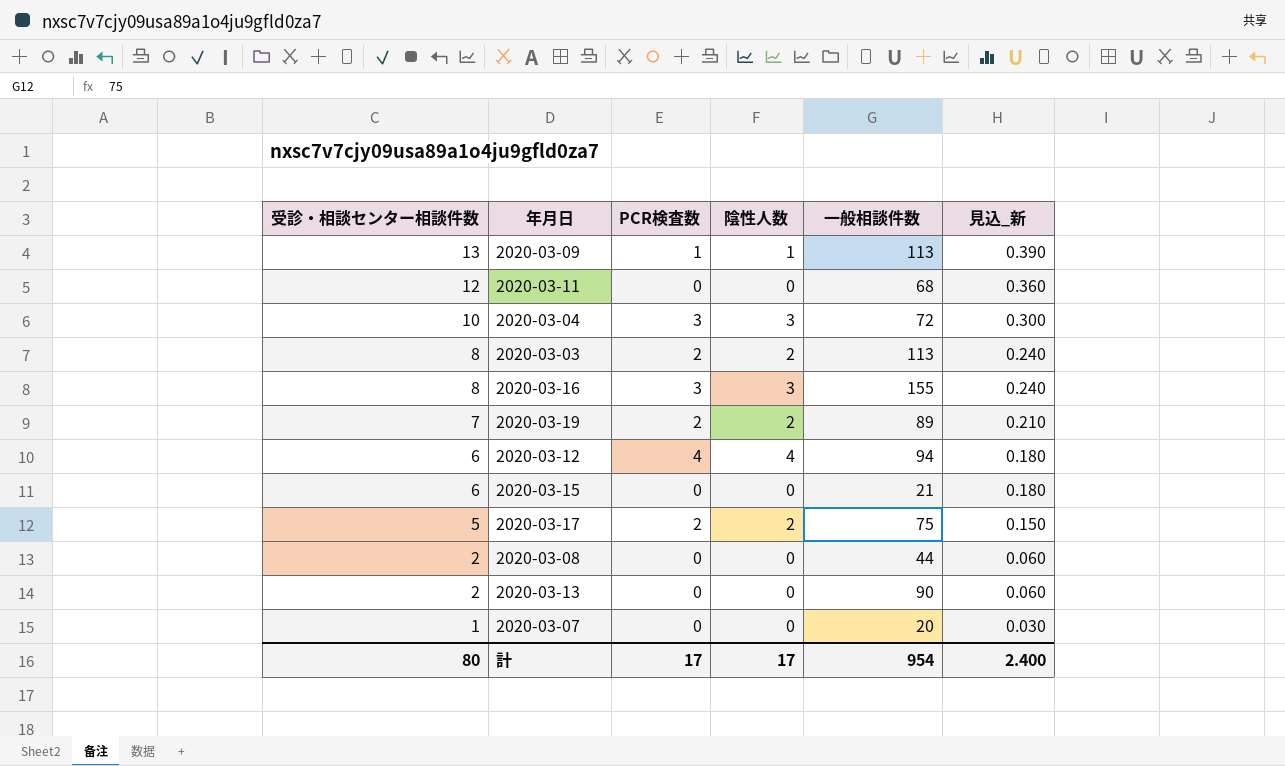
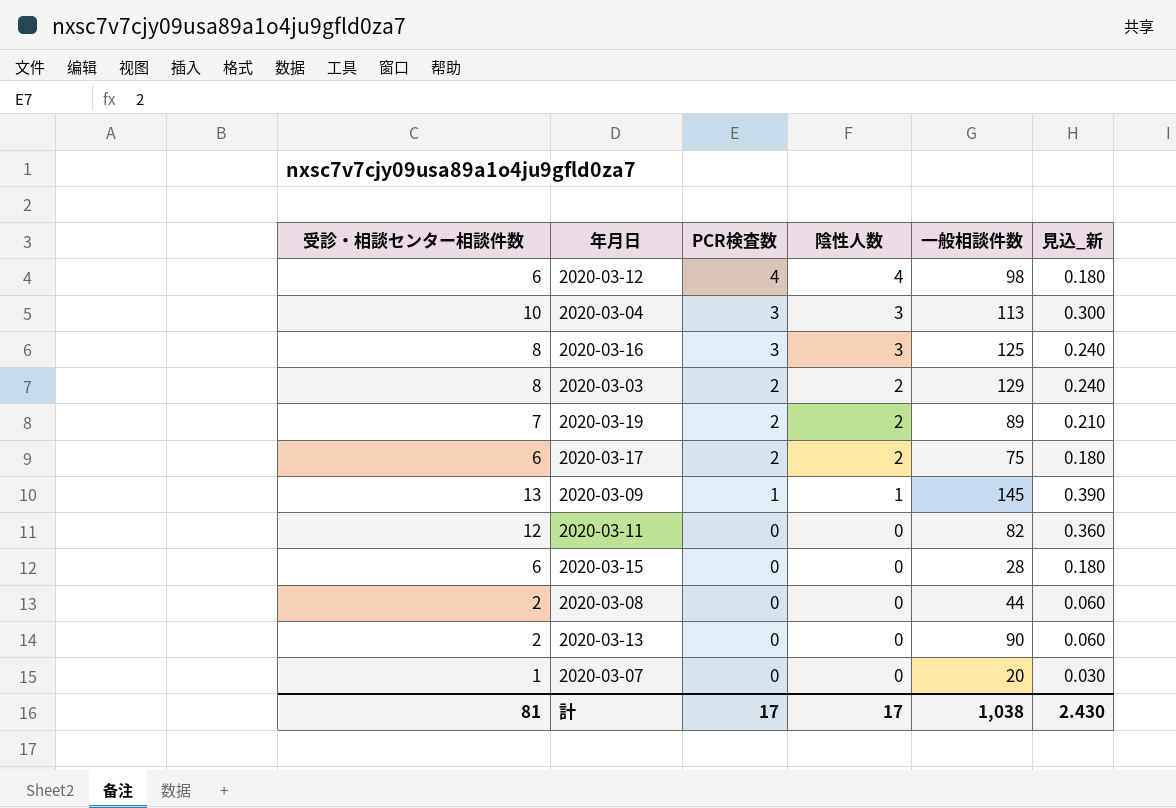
row order: 受診・相談センター相談件数 descending -> PCR検査数 descending
2020-03-12 | 一般相談件数: 94 -> 98
2020-03-04 | 一般相談件数: 72 -> 113
2020-03-16 | 一般相談件数: 155 -> 125
2020-03-03 | 一般相談件数: 113 -> 129
2020-03-17 | 受診・相談センター相談件数: 5 -> 6
2020-03-17 | 見込_新: 0.150 -> 0.180
2020-03-09 | 一般相談件数: 113 -> 145
2020-03-11 | 一般相談件数: 68 -> 82
2020-03-15 | 一般相談件数: 21 -> 28
計 | 受診・相談センター相談件数: 80 -> 81
計 | 一般相談件数: 954 -> 1,038
計 | 見込_新: 2.400 -> 2.430

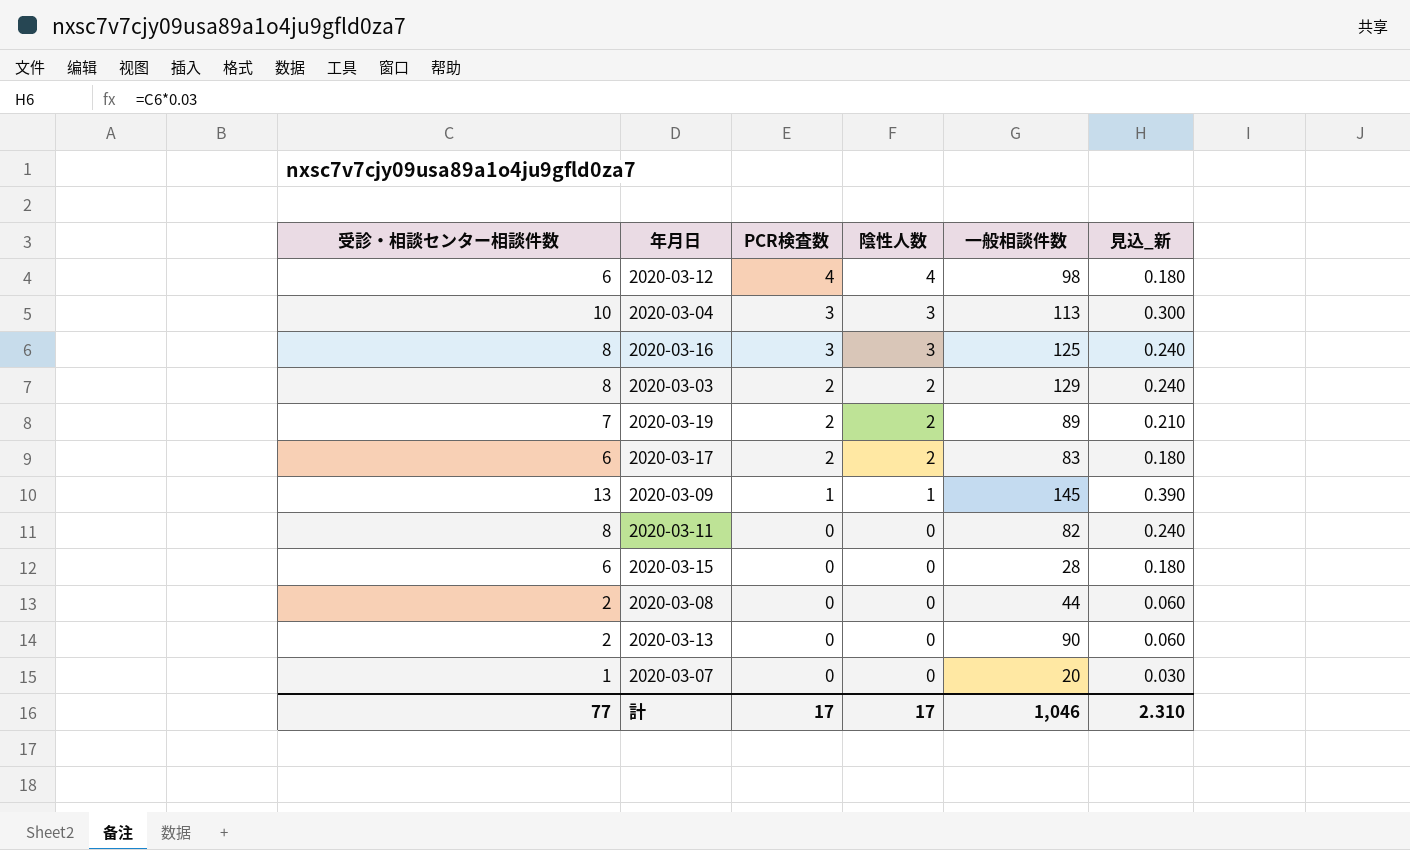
2020-03-17 | 一般相談件数: 75 -> 83
2020-03-11 | 受診・相談センター相談件数: 12 -> 8
2020-03-11 | 見込_新: 0.360 -> 0.240
計 | 受診・相談センター相談件数: 81 -> 77
計 | 一般相談件数: 1,038 -> 1,046
計 | 見込_新: 2.430 -> 2.310

